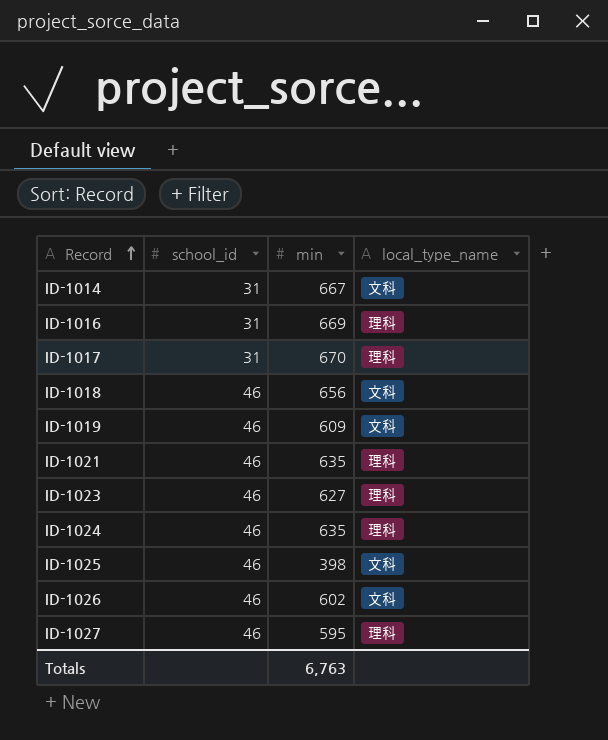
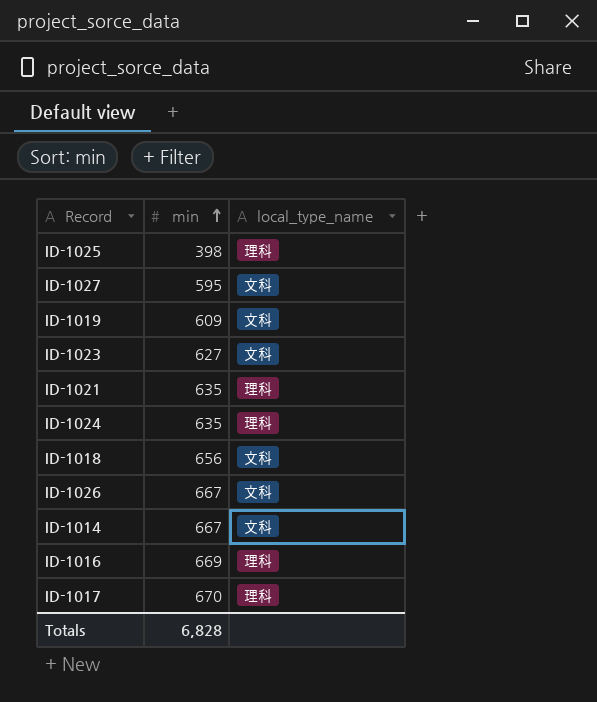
row order: Record ascending -> min ascending
column school_id | position: 2 -> none
ID-1025 | local_type_name: 文科 -> 理科
ID-1027 | local_type_name: 理科 -> 文科
ID-1023 | local_type_name: 理科 -> 文科
ID-1026 | min: 602 -> 667
Totals | min: 6,763 -> 6,828

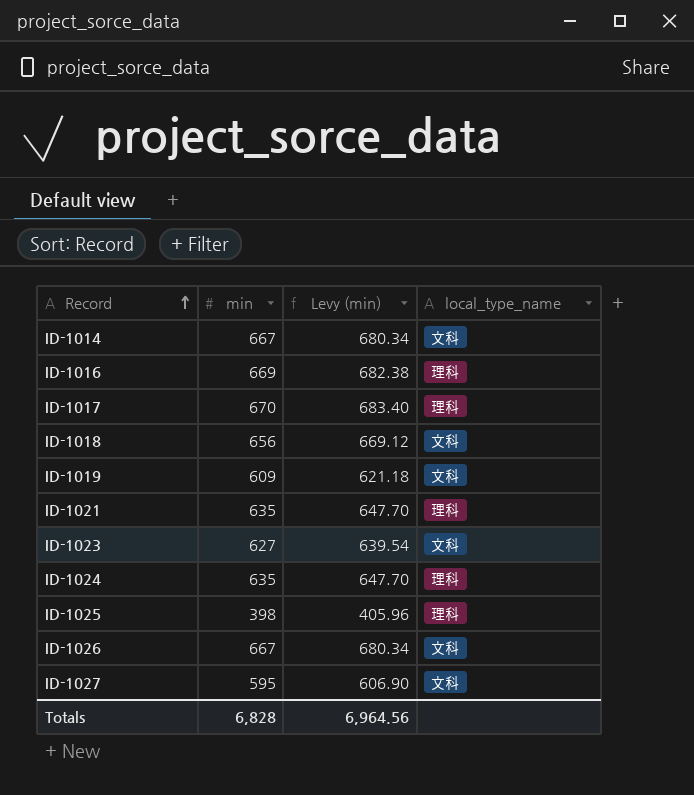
row order: min ascending -> Record ascending
column Levy (min) | formula: none -> [min] * 1.02

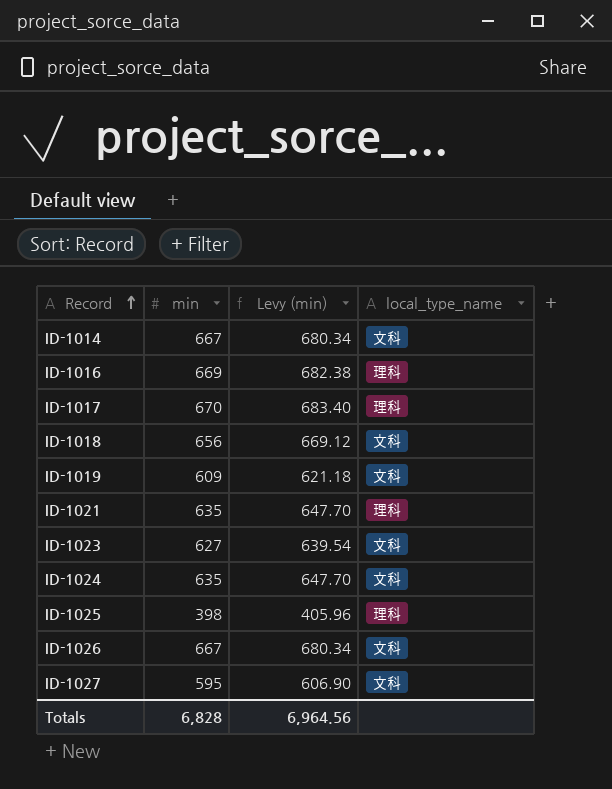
ID-1024 | local_type_name: 理科 -> 文科

